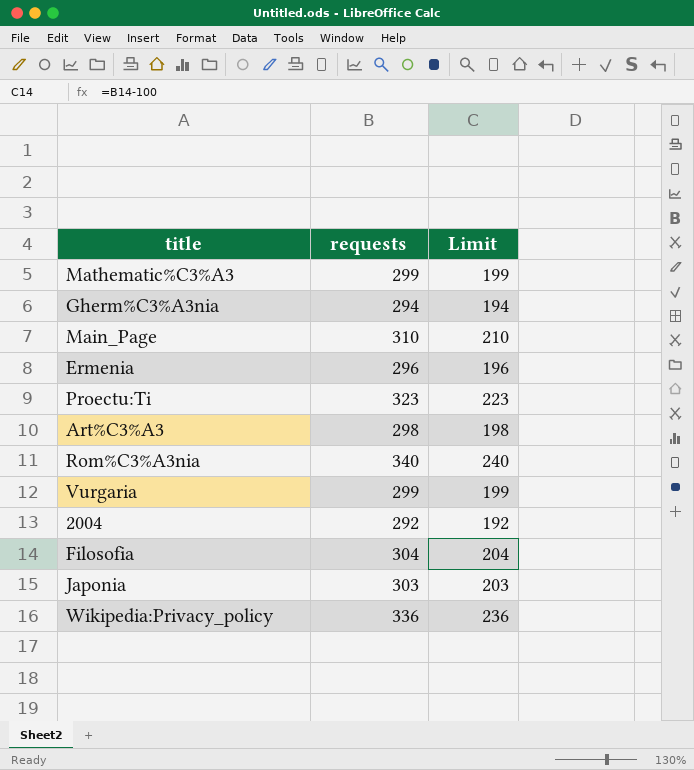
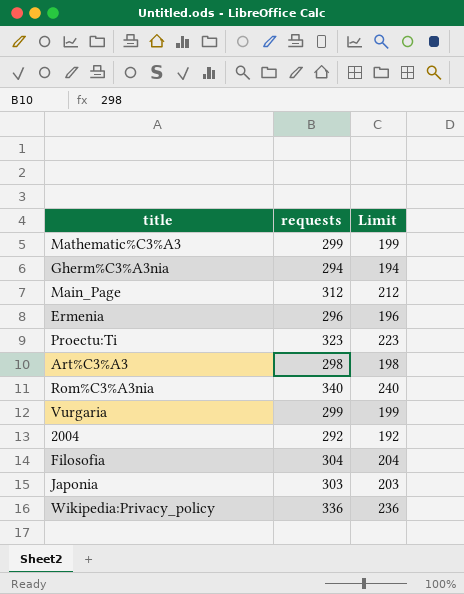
Main_Page | requests: 310 -> 312
Main_Page | Limit: 210 -> 212

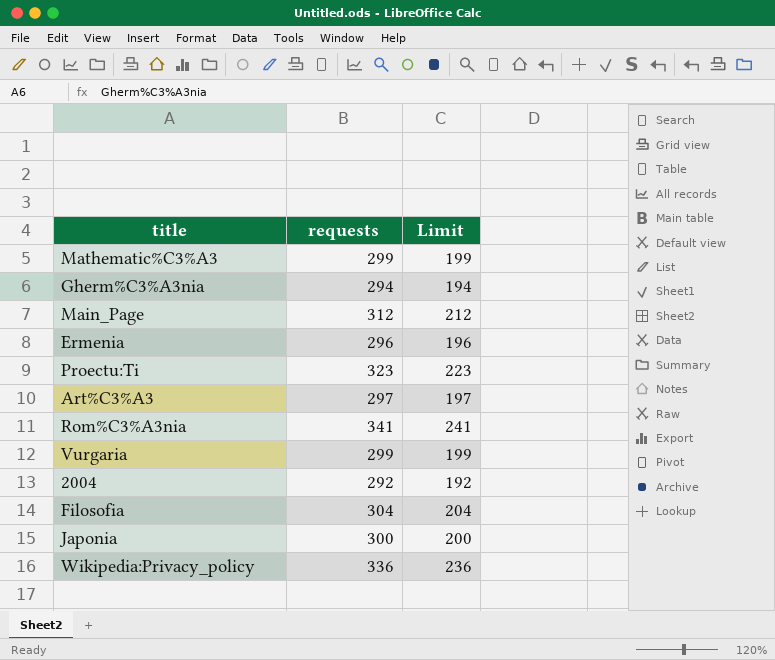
Art%C3%A3 | requests: 298 -> 297
Art%C3%A3 | Limit: 198 -> 197
Rom%C3%A3nia | requests: 340 -> 341
Rom%C3%A3nia | Limit: 240 -> 241
Japonia | requests: 303 -> 300
Japonia | Limit: 203 -> 200

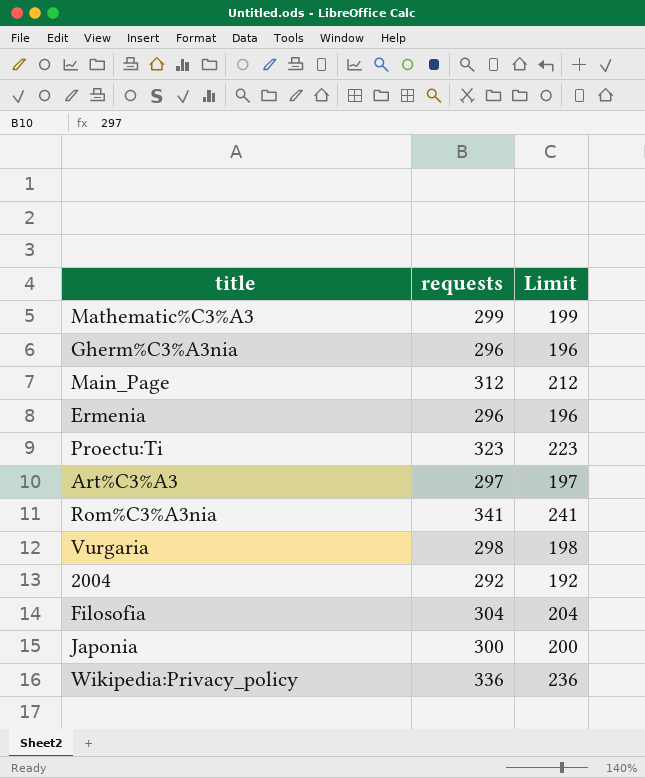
Gherm%C3%A3nia | requests: 294 -> 296
Gherm%C3%A3nia | Limit: 194 -> 196
Vurgaria | requests: 299 -> 298
Vurgaria | Limit: 199 -> 198

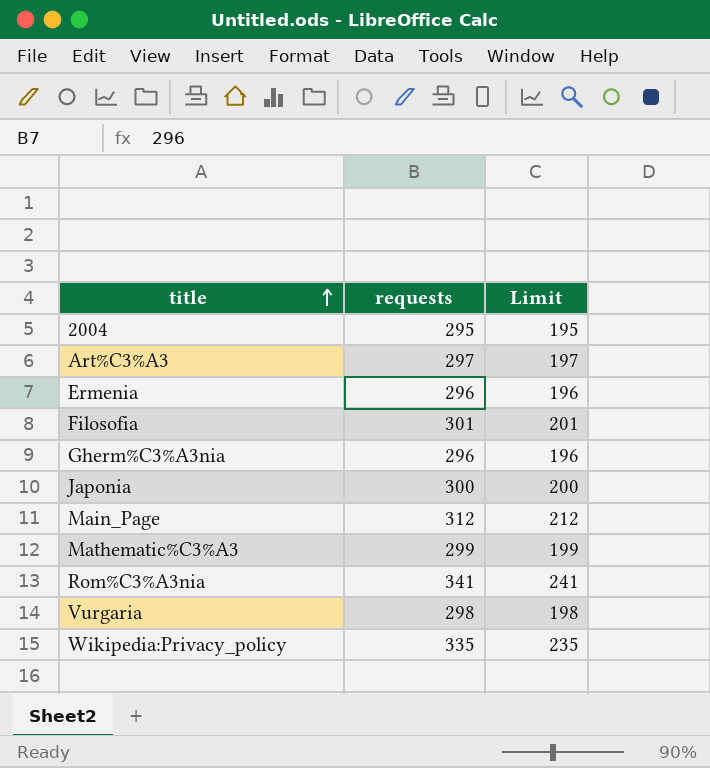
row order: none -> title ascending
row Proectu:Ti: 323 | 223 -> none
2004 | requests: 292 -> 295
2004 | Limit: 192 -> 195
Filosofia | requests: 304 -> 301
Filosofia | Limit: 204 -> 201
Wikipedia:Privacy_policy | requests: 336 -> 335
Wikipedia:Privacy_policy | Limit: 236 -> 235

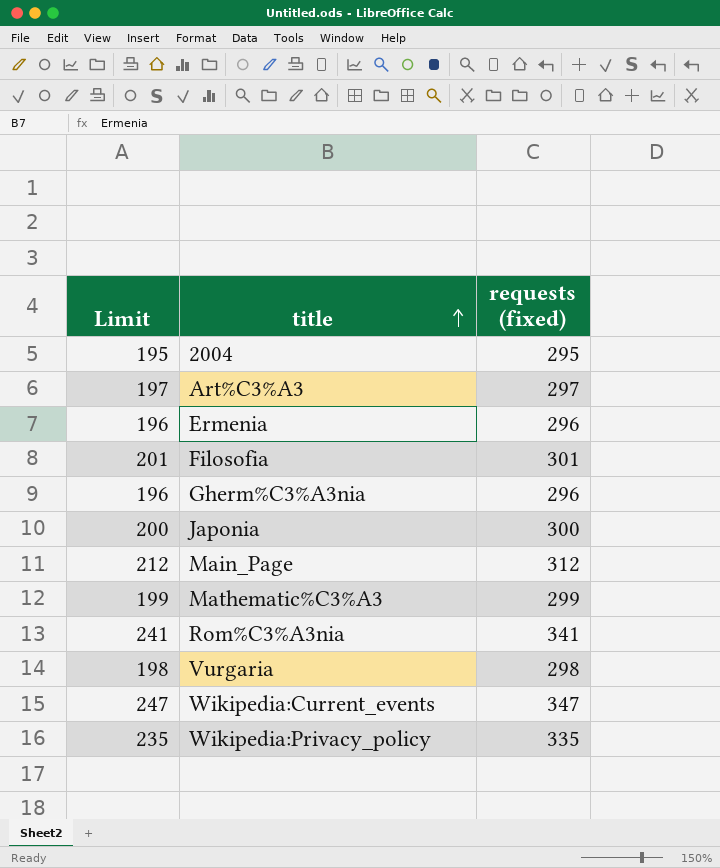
column Limit | position: 3 -> 1
column name: requests -> requests (fixed)
row Wikipedia:Current_events: none -> 247 | 347

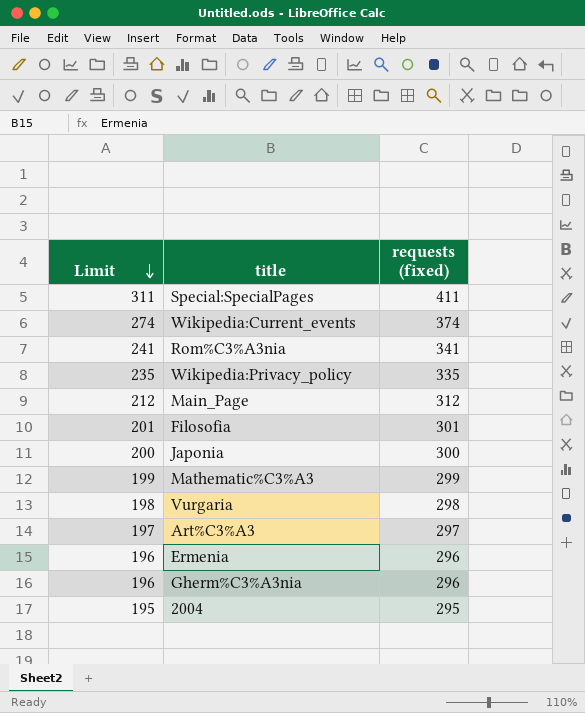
row order: title ascending -> Limit descending
row Special:SpecialPages: none -> 311 | 411
Wikipedia:Current_events | Limit: 247 -> 274
Wikipedia:Current_events | requests (fixed): 347 -> 374

